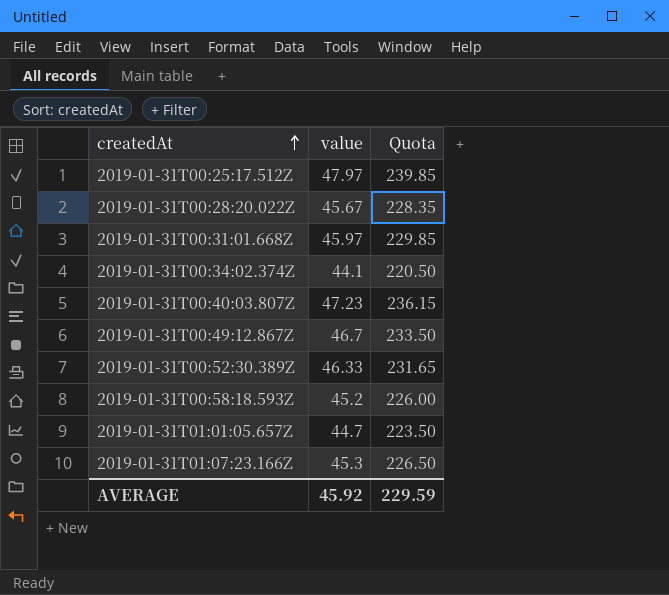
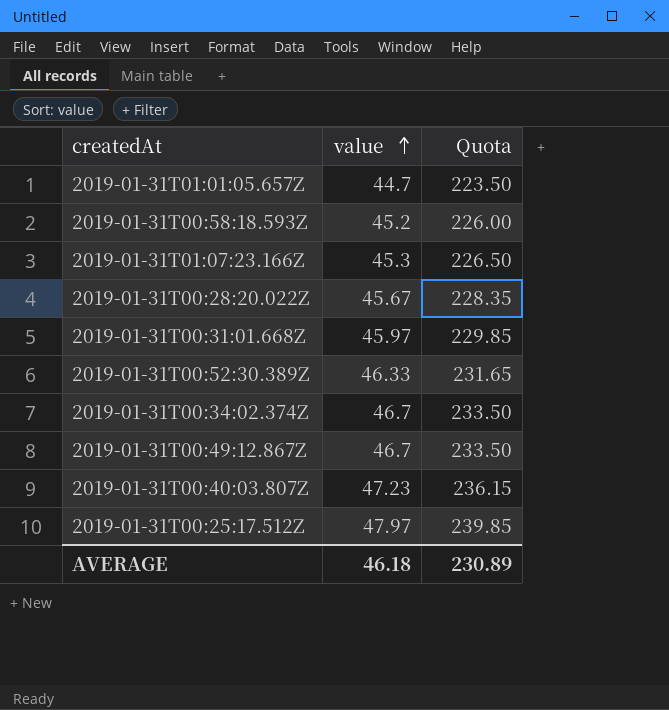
row order: createdAt ascending -> value ascending
2019-01-31T00:34:02.374Z | value: 44.1 -> 46.7
2019-01-31T00:34:02.374Z | Quota: 220.50 -> 233.50
AVERAGE | value: 45.92 -> 46.18
AVERAGE | Quota: 229.59 -> 230.89

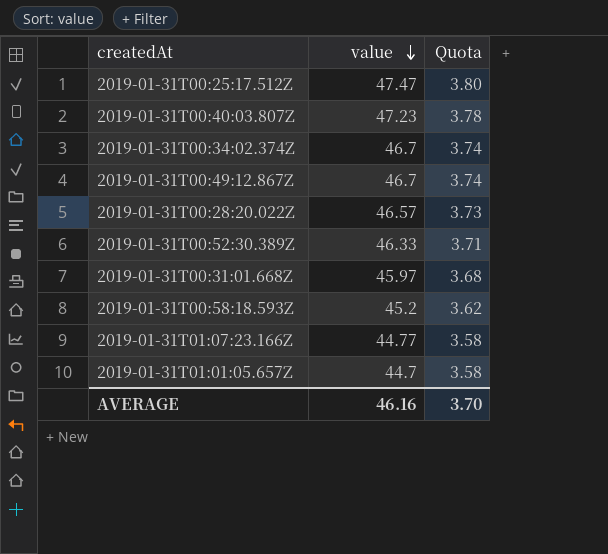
row order: value ascending -> value descending
column Quota | formula: [value] * 5 -> [value] * 0.08
2019-01-31T00:25:17.512Z | value: 47.97 -> 47.47
2019-01-31T00:28:20.022Z | value: 45.67 -> 46.57
2019-01-31T01:07:23.166Z | value: 45.3 -> 44.77
AVERAGE | value: 46.18 -> 46.16
AVERAGE | Quota: 230.89 -> 3.70

